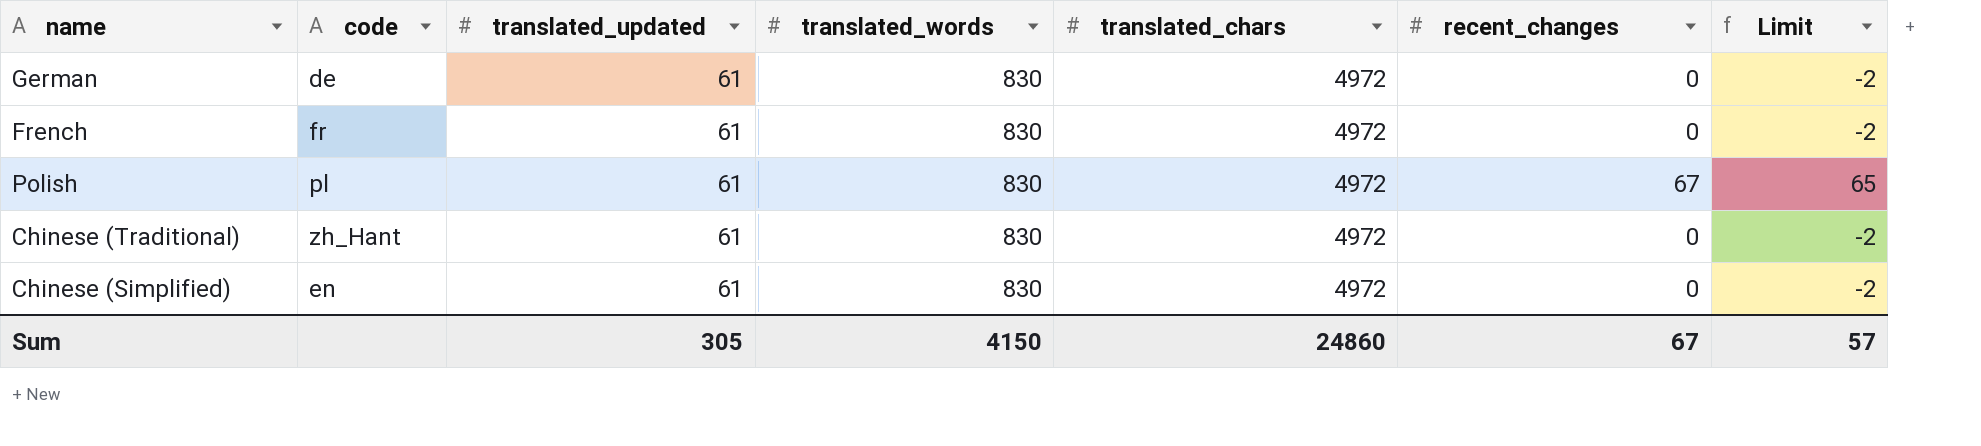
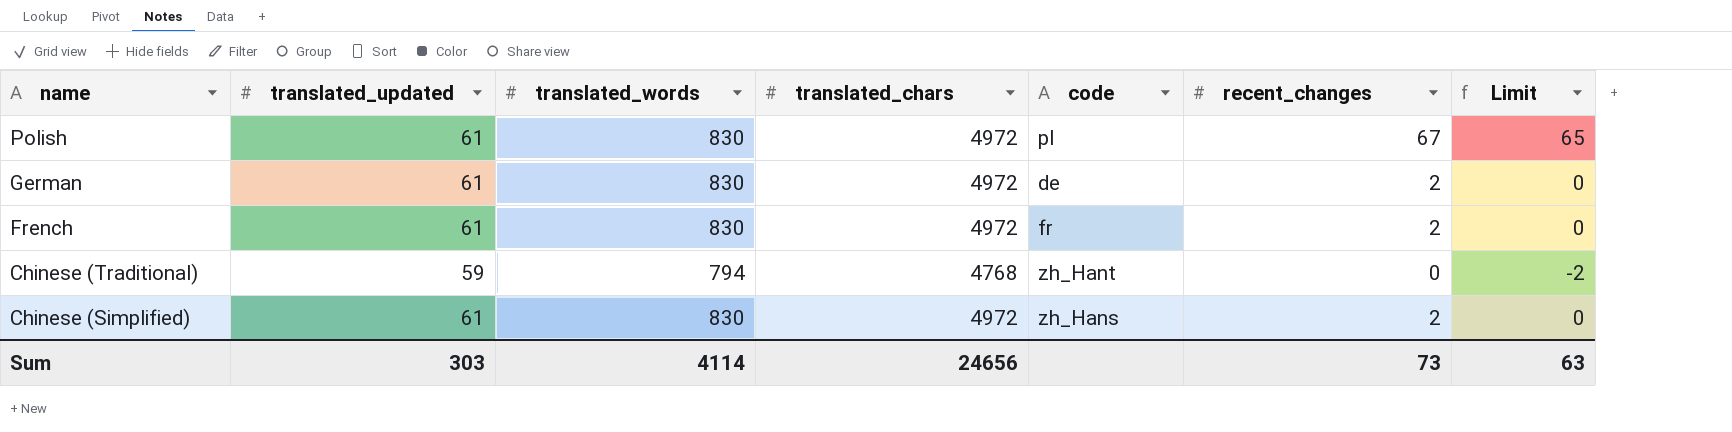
row order: none -> name descending
column code | position: 2 -> 5
German | recent_changes: 0 -> 2
German | Limit: -2 -> 0
French | recent_changes: 0 -> 2
French | Limit: -2 -> 0
Chinese (Traditional) | translated_updated: 61 -> 59
Chinese (Traditional) | translated_words: 830 -> 794
Chinese (Traditional) | translated_chars: 4972 -> 4768
Chinese (Simplified) | code: en -> zh_Hans
Chinese (Simplified) | recent_changes: 0 -> 2
Chinese (Simplified) | Limit: -2 -> 0
Sum | translated_updated: 305 -> 303
Sum | translated_words: 4150 -> 4114
Sum | translated_chars: 24860 -> 24656
Sum | recent_changes: 67 -> 73
Sum | Limit: 57 -> 63

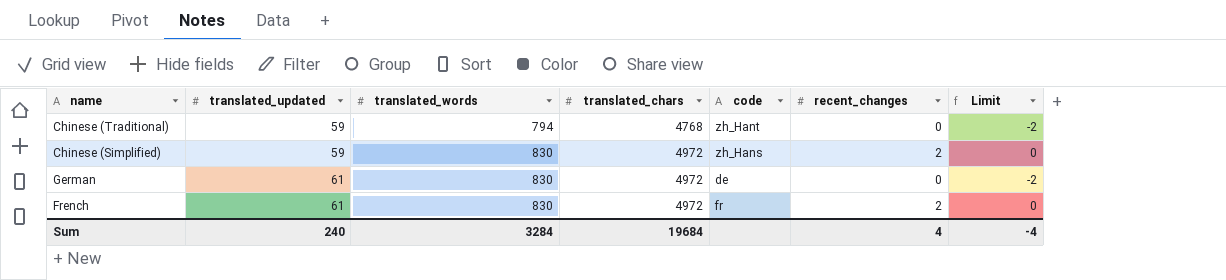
row order: name descending -> translated_updated ascending
row Polish: 61 | 830 | 4972 | pl | 67 | 65 -> none
Chinese (Simplified) | translated_updated: 61 -> 59
German | recent_changes: 2 -> 0
German | Limit: 0 -> -2
Sum | translated_updated: 303 -> 240
Sum | translated_words: 4114 -> 3284
Sum | translated_chars: 24656 -> 19684
Sum | recent_changes: 73 -> 4
Sum | Limit: 63 -> -4

